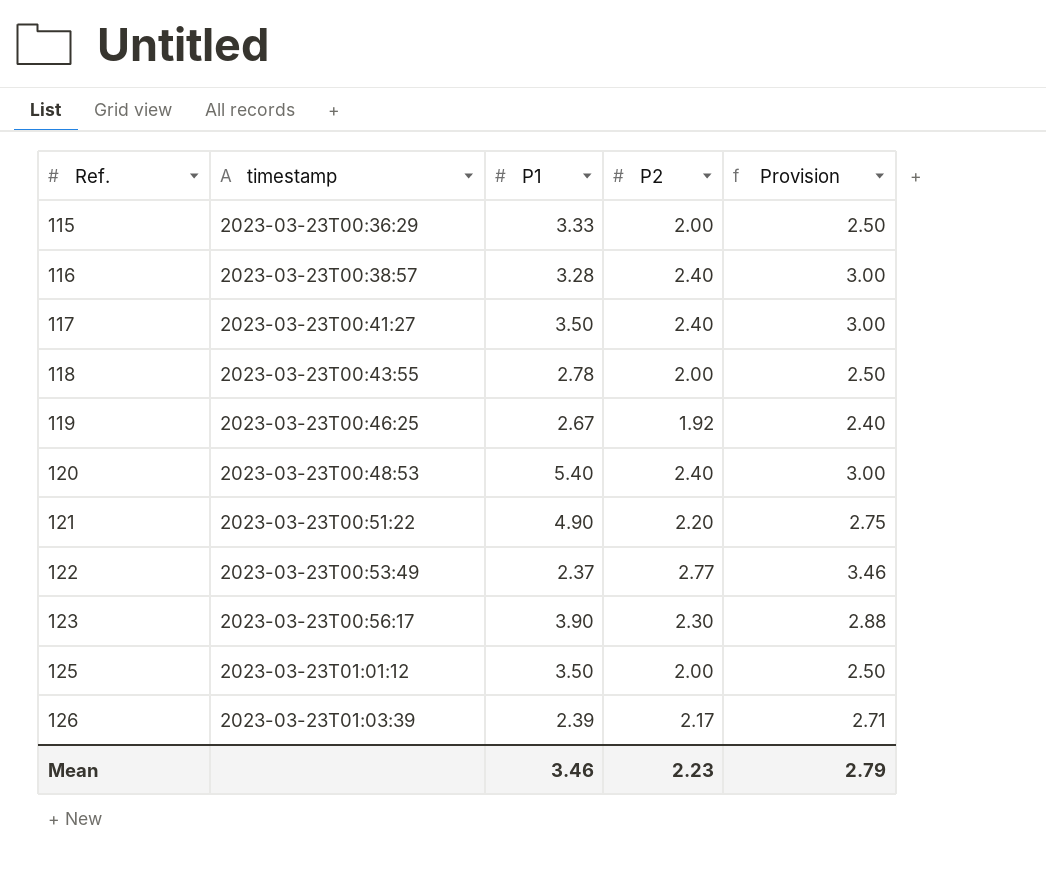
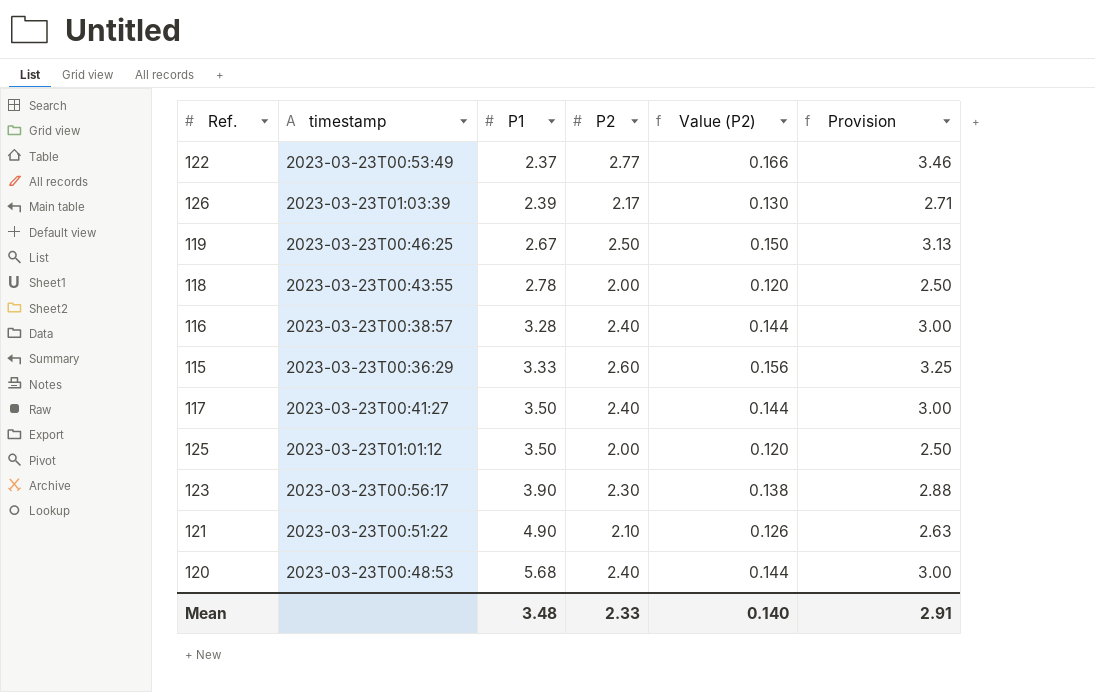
row order: Ref. ascending -> P1 ascending
column Value (P2) | formula: none -> [P2] * 0.06
119 | P2: 1.92 -> 2.50
119 | Provision: 2.40 -> 3.13
115 | P2: 2.00 -> 2.60
115 | Provision: 2.50 -> 3.25
121 | P2: 2.20 -> 2.10
121 | Provision: 2.75 -> 2.63
120 | P1: 5.40 -> 5.68
Mean | P1: 3.46 -> 3.48
Mean | P2: 2.23 -> 2.33
Mean | Provision: 2.79 -> 2.91

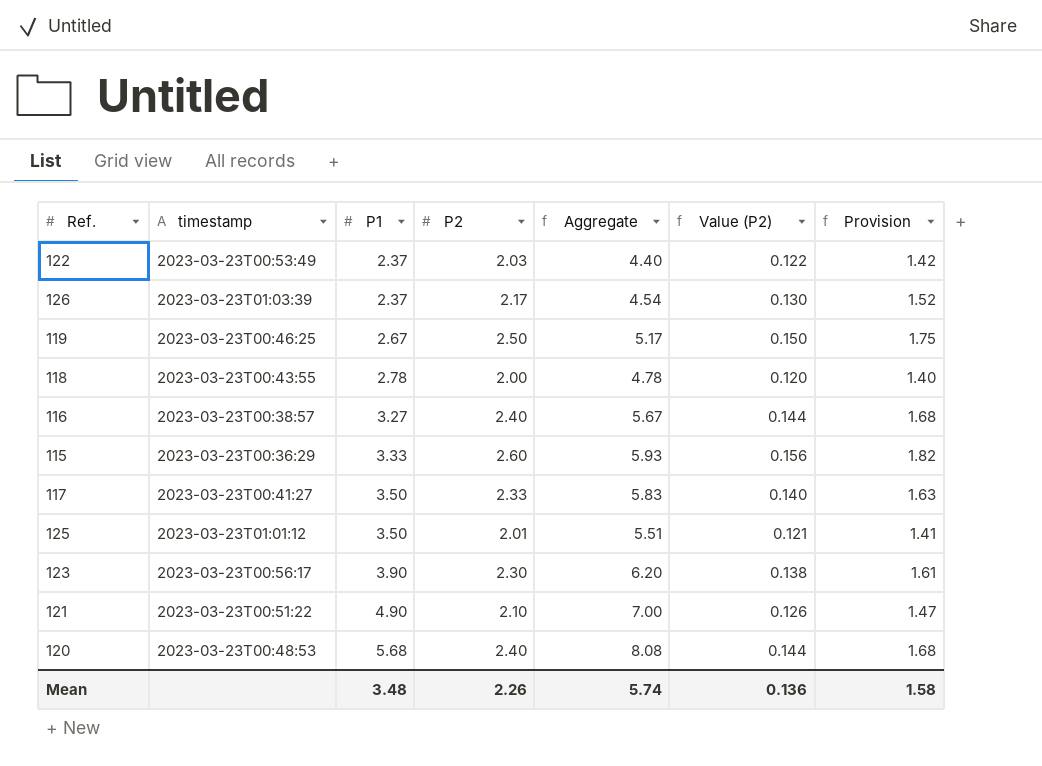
column Aggregate | formula: none -> [P1] + [P2]
column Provision | formula: [P2] * 1.25 -> [P2] * 0.7
122 | P2: 2.77 -> 2.03
122 | Value (P2): 0.166 -> 0.122
126 | P1: 2.39 -> 2.37
116 | P1: 3.28 -> 3.27
117 | P2: 2.40 -> 2.33
117 | Value (P2): 0.144 -> 0.140
125 | P2: 2.00 -> 2.01
125 | Value (P2): 0.120 -> 0.121
Mean | P2: 2.33 -> 2.26
Mean | Value (P2): 0.140 -> 0.136
Mean | Provision: 2.91 -> 1.58

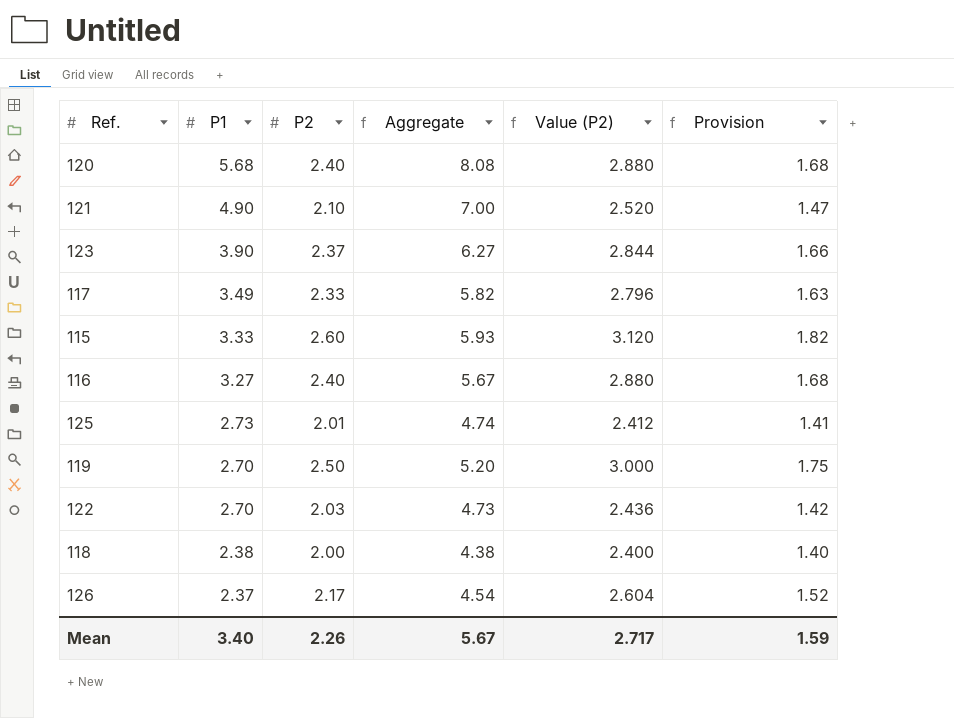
row order: P1 ascending -> P1 descending
column timestamp | position: 2 -> none
column Value (P2) | formula: [P2] * 0.06 -> [P2] * 1.2
123 | P2: 2.30 -> 2.37
123 | Aggregate: 6.20 -> 6.27
123 | Provision: 1.61 -> 1.66
117 | P1: 3.50 -> 3.49
117 | Aggregate: 5.83 -> 5.82
125 | P1: 3.50 -> 2.73
125 | Aggregate: 5.51 -> 4.74
119 | P1: 2.67 -> 2.70
119 | Aggregate: 5.17 -> 5.20
122 | P1: 2.37 -> 2.70
122 | Aggregate: 4.40 -> 4.73
118 | P1: 2.78 -> 2.38
118 | Aggregate: 4.78 -> 4.38
Mean | P1: 3.48 -> 3.40
Mean | Aggregate: 5.74 -> 5.67
Mean | Value (P2): 0.136 -> 2.717
Mean | Provision: 1.58 -> 1.59

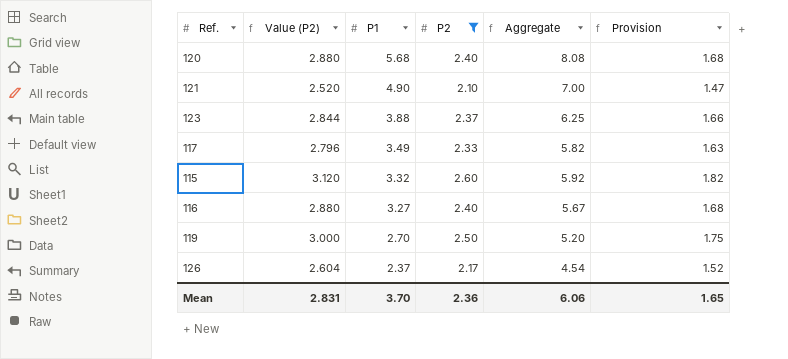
filter: none -> P2 >= 2.10
column Value (P2) | position: 5 -> 2
123 | P1: 3.90 -> 3.88
123 | Aggregate: 6.27 -> 6.25
115 | P1: 3.33 -> 3.32
115 | Aggregate: 5.93 -> 5.92
Mean | Value (P2): 2.717 -> 2.831
Mean | P1: 3.40 -> 3.70
Mean | P2: 2.26 -> 2.36
Mean | Aggregate: 5.67 -> 6.06
Mean | Provision: 1.59 -> 1.65

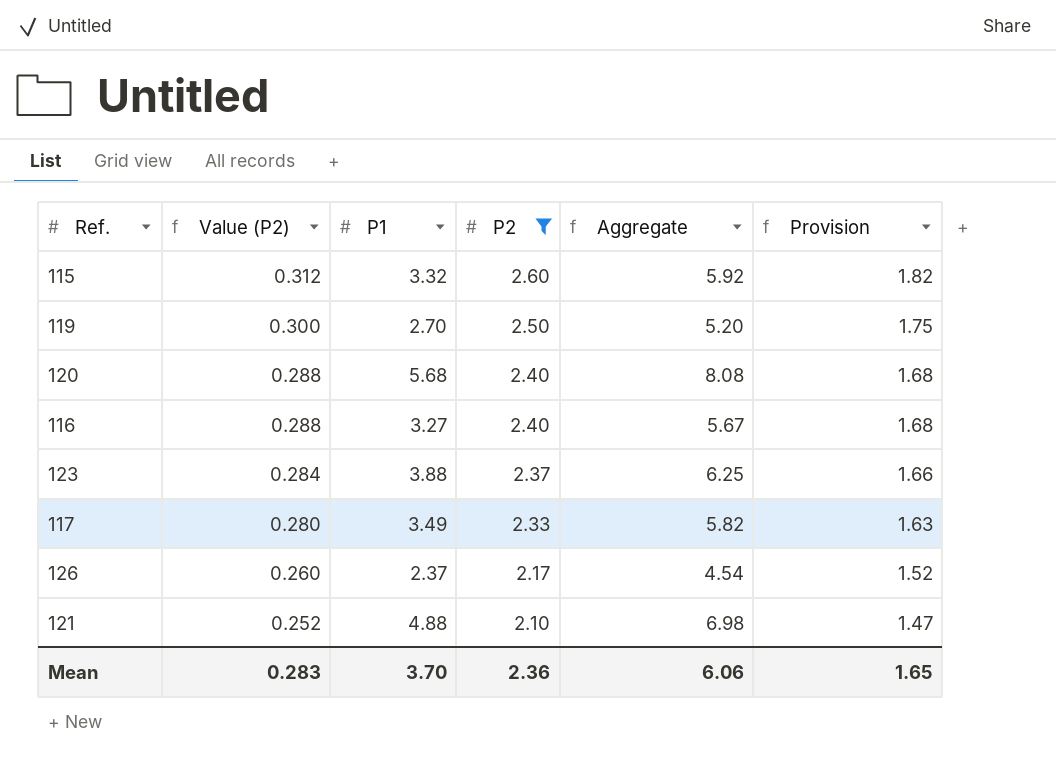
row order: P1 descending -> Value (P2) descending
column Value (P2) | formula: [P2] * 1.2 -> [P2] * 0.12
121 | P1: 4.90 -> 4.88
121 | Aggregate: 7.00 -> 6.98
Mean | Value (P2): 2.831 -> 0.283

